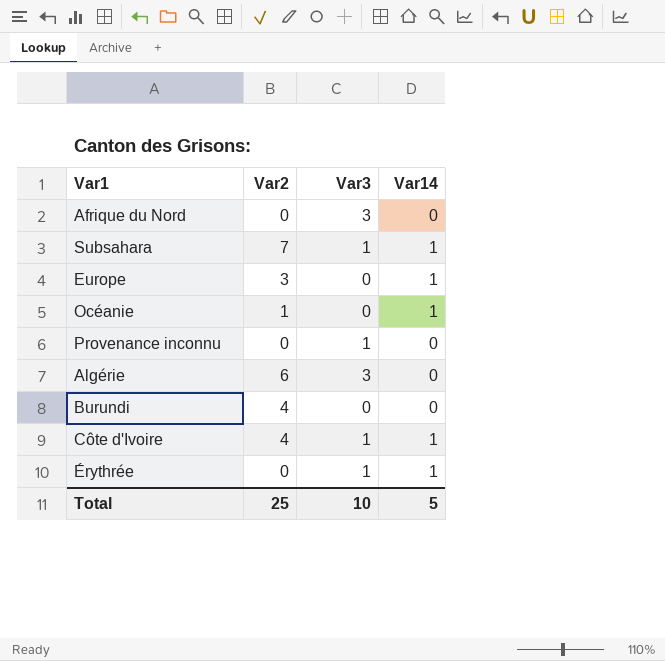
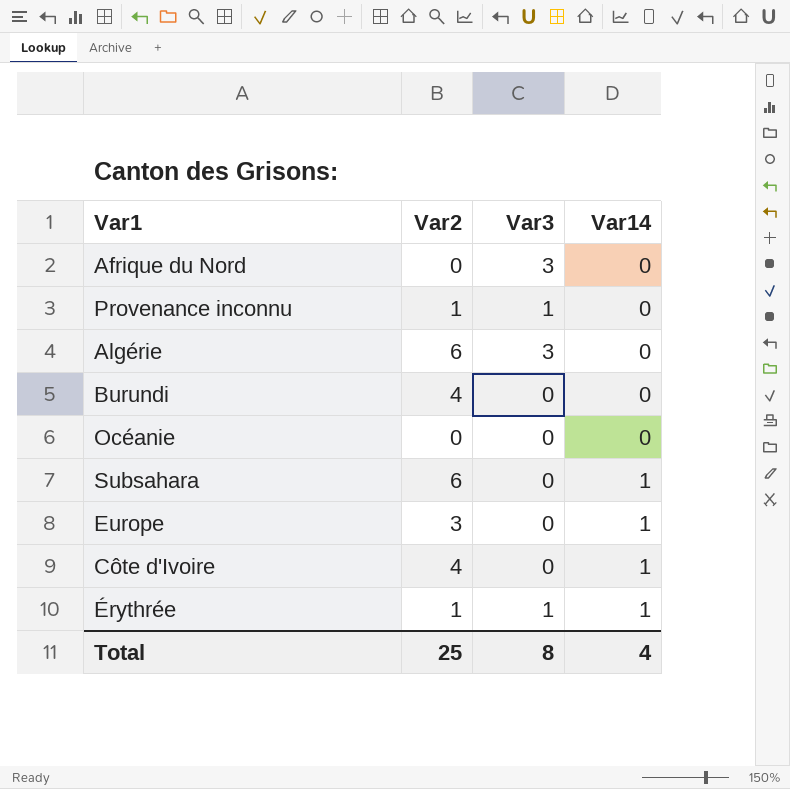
row order: none -> Var14 ascending
Provenance inconnu | Var2: 0 -> 1
Océanie | Var2: 1 -> 0
Océanie | Var14: 1 -> 0
Subsahara | Var2: 7 -> 6
Subsahara | Var3: 1 -> 0
Côte d'Ivoire | Var3: 1 -> 0
Érythrée | Var2: 0 -> 1
Total | Var3: 10 -> 8
Total | Var14: 5 -> 4

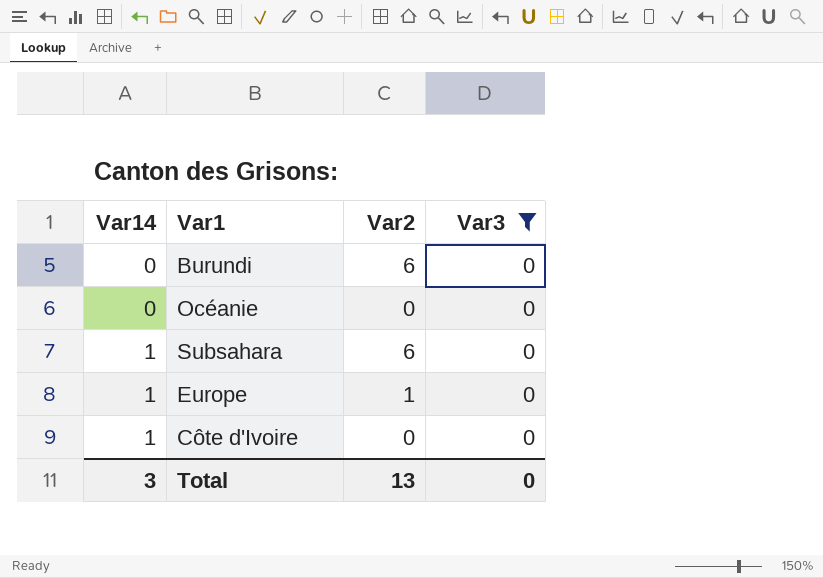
filter: none -> Var3 = 0
column Var14 | position: 4 -> 1
Burundi | Var2: 4 -> 6
Europe | Var2: 3 -> 1
Côte d'Ivoire | Var2: 4 -> 0
Total | Var14: 4 -> 3
Total | Var2: 25 -> 13
Total | Var3: 8 -> 0

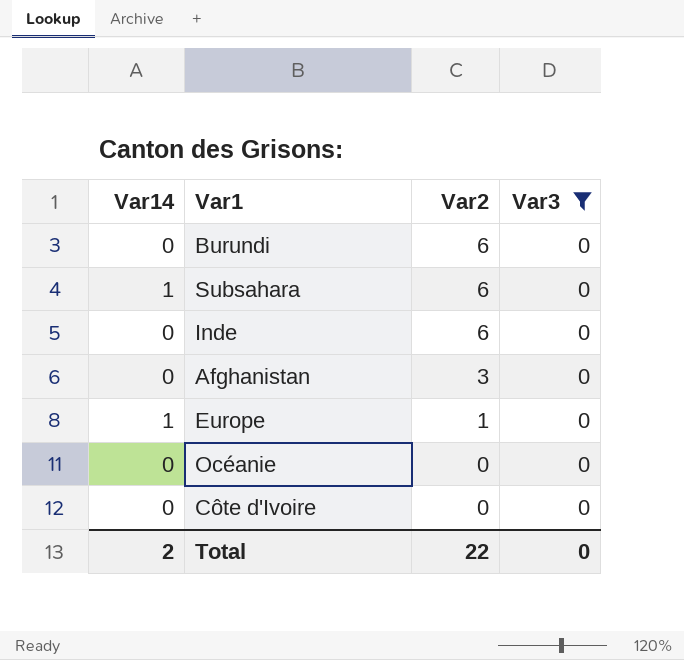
row order: Var14 ascending -> Var2 descending
row Inde: none -> 0 | 6 | 0
row Afghanistan: none -> 0 | 3 | 0
Côte d'Ivoire | Var14: 1 -> 0
Total | Var14: 3 -> 2
Total | Var2: 13 -> 22

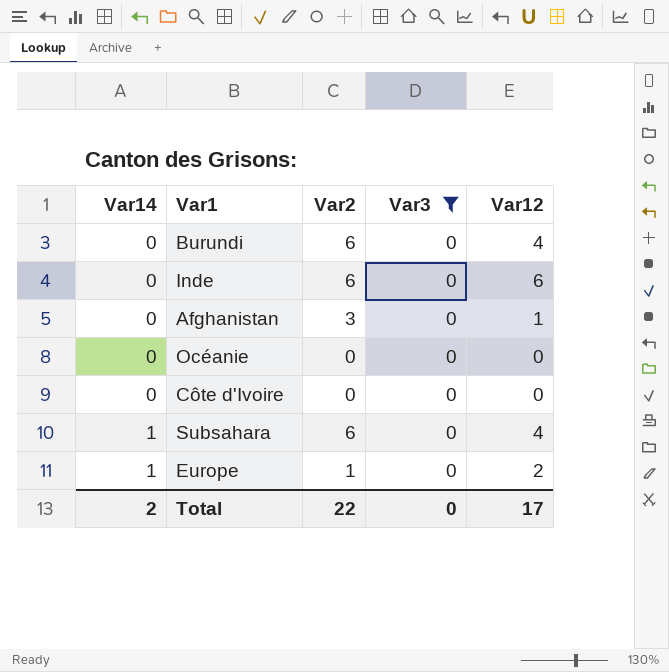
row order: Var2 descending -> Var14 ascending
column Var12 | position: none -> 5

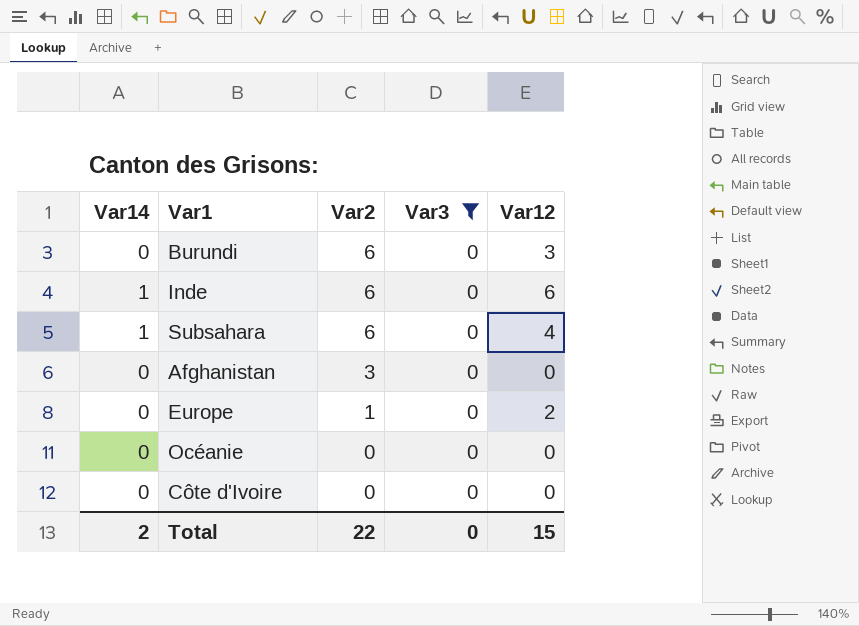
row order: Var14 ascending -> Var2 descending
Burundi | Var12: 4 -> 3
Inde | Var14: 0 -> 1
Afghanistan | Var12: 1 -> 0
Europe | Var14: 1 -> 0
Total | Var12: 17 -> 15

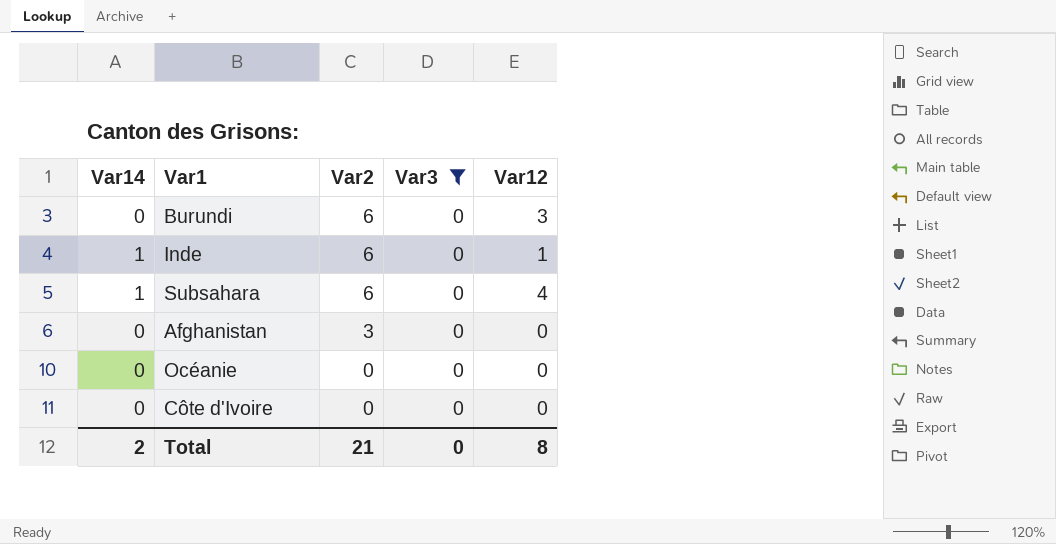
row Europe: 0 | 1 | 0 | 2 -> none
Inde | Var12: 6 -> 1
Total | Var2: 22 -> 21
Total | Var12: 15 -> 8

